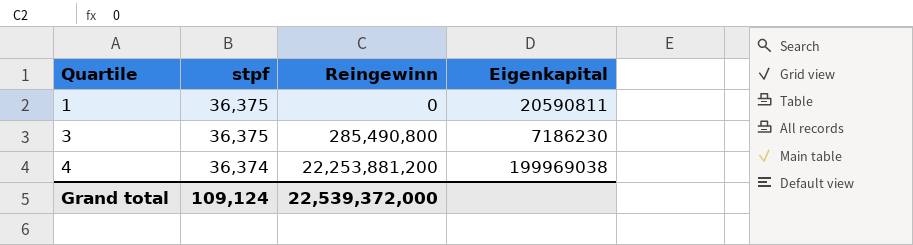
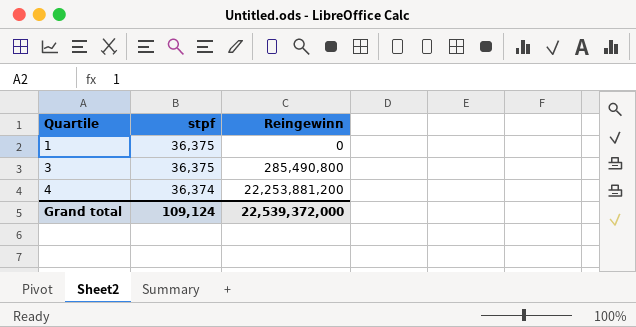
column Eigenkapital | position: 4 -> none

